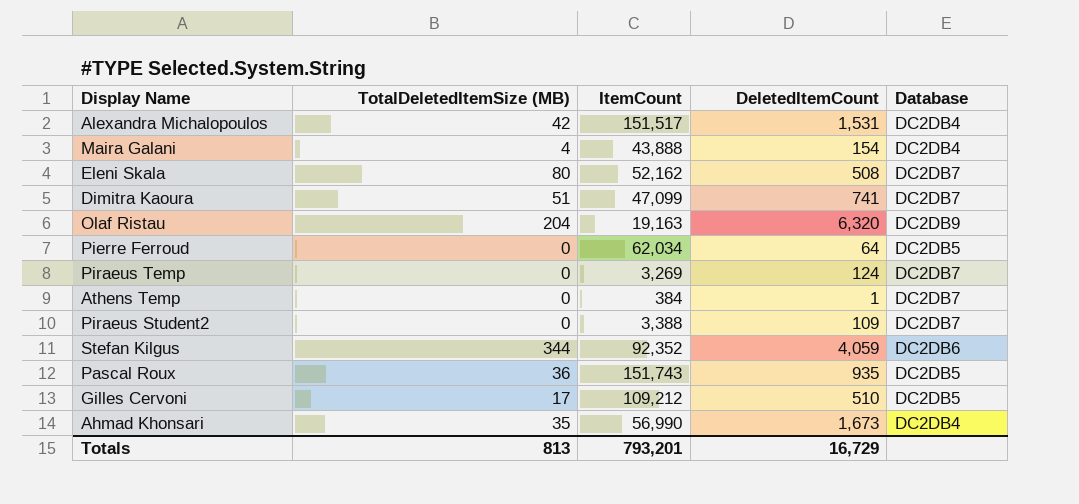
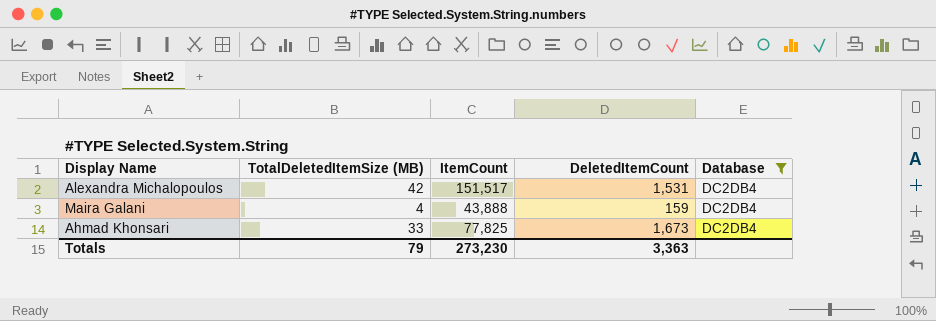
filter: none -> Database = DC2DB4
Maira Galani | DeletedItemCount: 154 -> 159
Ahmad Khonsari | TotalDeletedItemSize (MB): 35 -> 33
Ahmad Khonsari | ItemCount: 56,990 -> 77,825
Totals | TotalDeletedItemSize (MB): 813 -> 79
Totals | ItemCount: 793,201 -> 273,230
Totals | DeletedItemCount: 16,729 -> 3,363

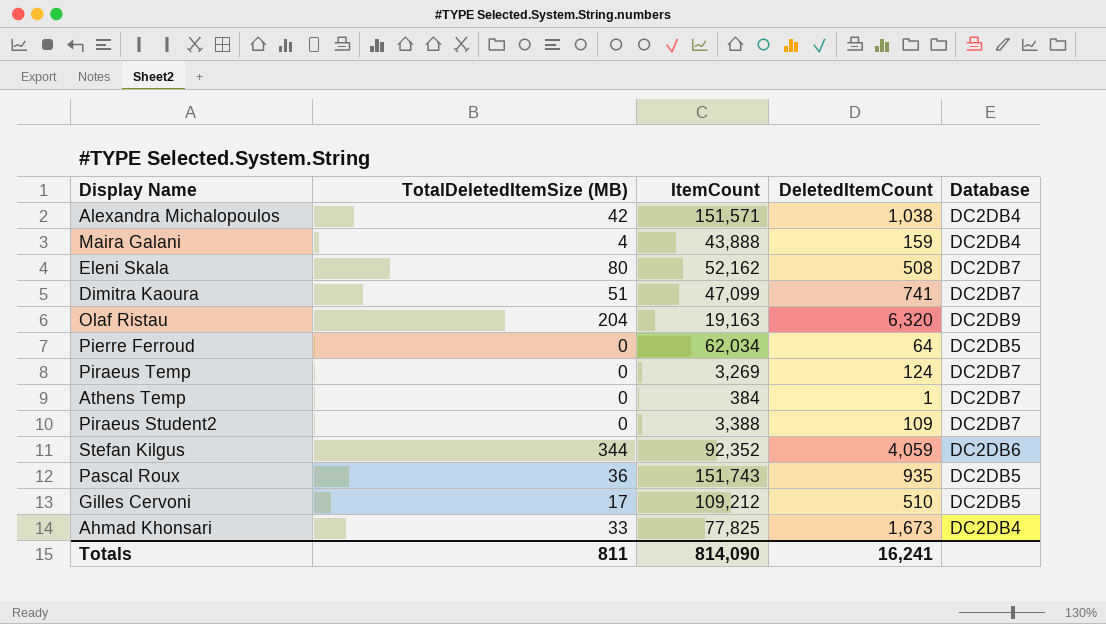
filter: Database = DC2DB4 -> none
Alexandra Michalopoulos | ItemCount: 151,517 -> 151,571
Alexandra Michalopoulos | DeletedItemCount: 1,531 -> 1,038
Totals | TotalDeletedItemSize (MB): 79 -> 811
Totals | ItemCount: 273,230 -> 814,090
Totals | DeletedItemCount: 3,363 -> 16,241

